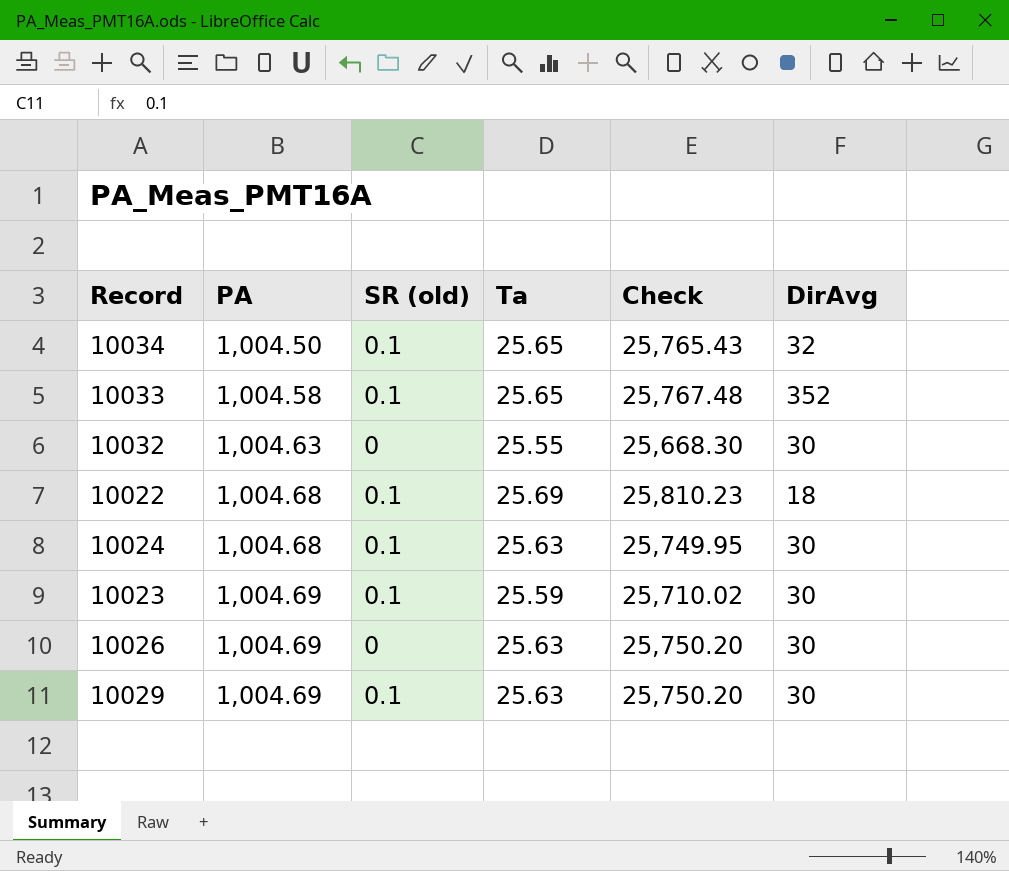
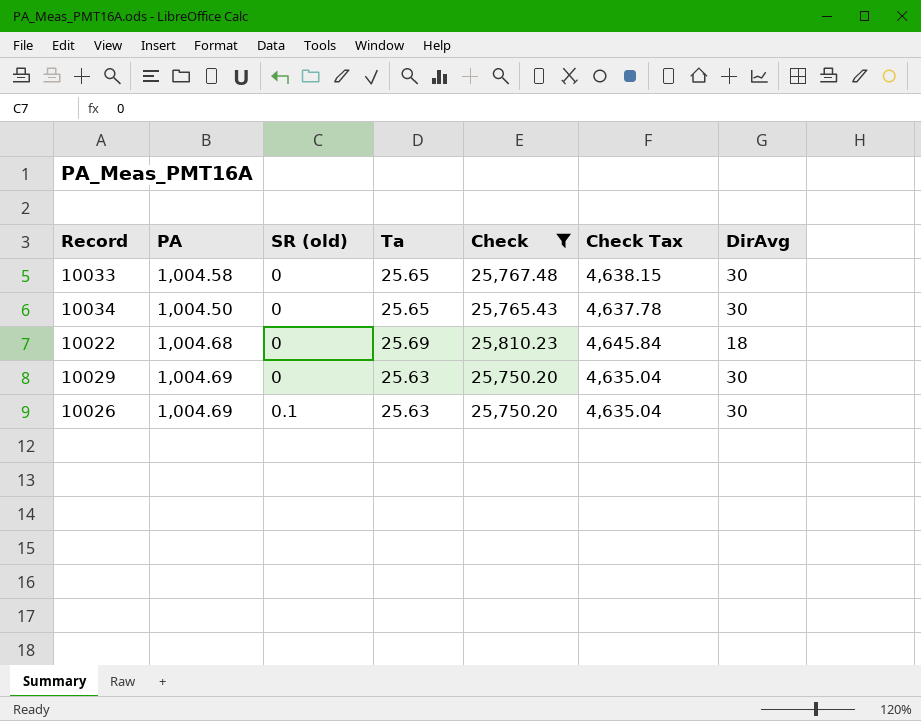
filter: none -> Check >= 25,750.20
row order: PA ascending -> SR (old) ascending
column Check Tax | formula: none -> [Check] * 0.18
10033 | SR (old): 0.1 -> 0
10033 | DirAvg: 352 -> 30
10034 | SR (old): 0.1 -> 0
10034 | DirAvg: 32 -> 30
10022 | SR (old): 0.1 -> 0
10029 | SR (old): 0.1 -> 0
10026 | SR (old): 0 -> 0.1

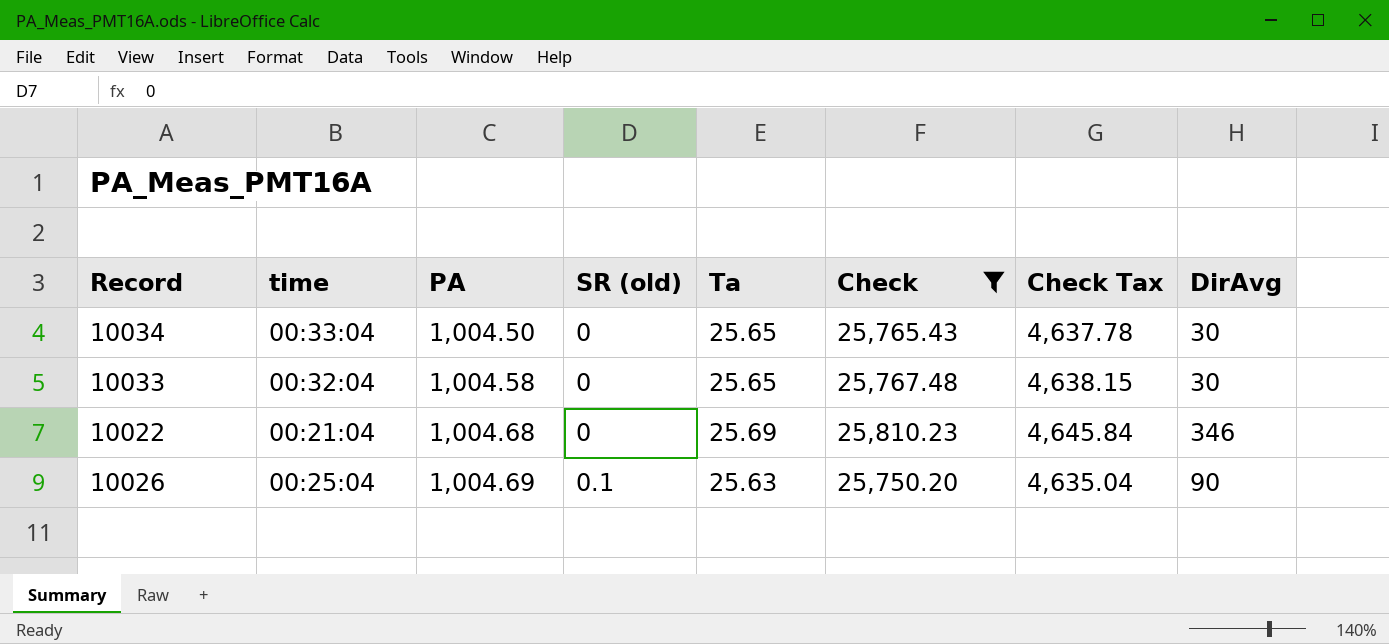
row order: SR (old) ascending -> PA ascending
column time | position: none -> 2
row 10029: 1,004.69 | 0 | 25.63 | 25,750.20 | 4,635.04 | 30 -> none
10022 | DirAvg: 18 -> 346
10026 | DirAvg: 30 -> 90

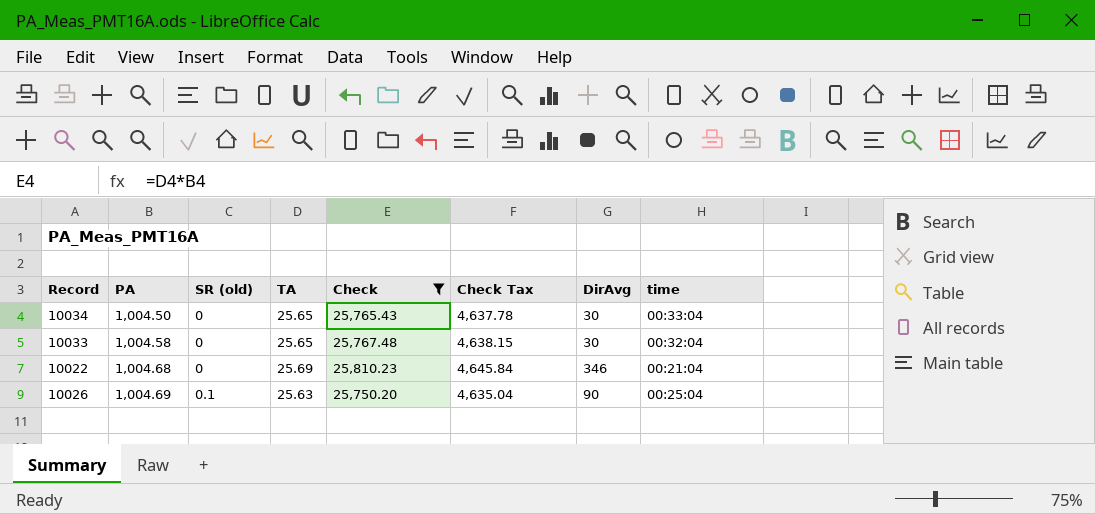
column name: Ta -> TA
column time | position: 2 -> 8

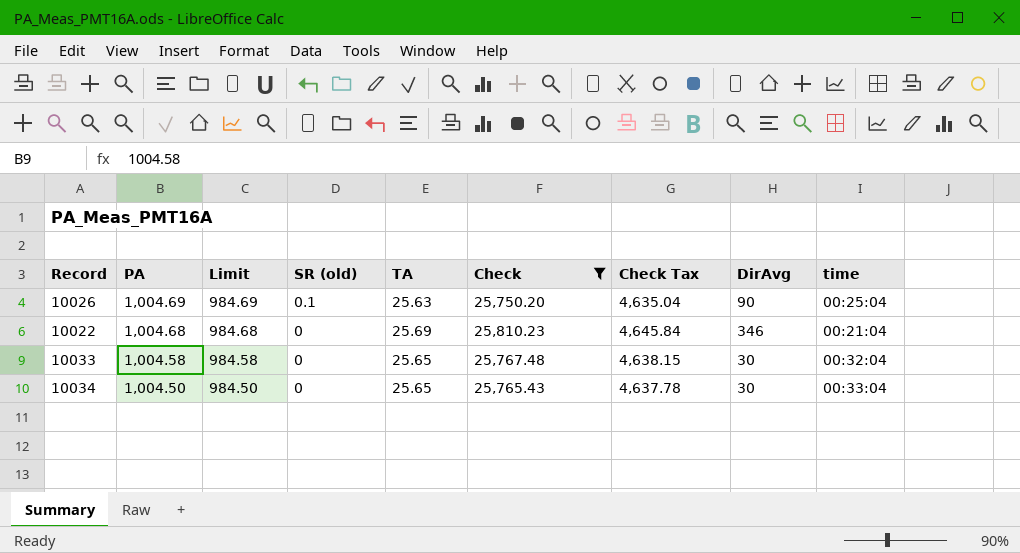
row order: PA ascending -> PA descending
column Limit | formula: none -> [PA] - 20

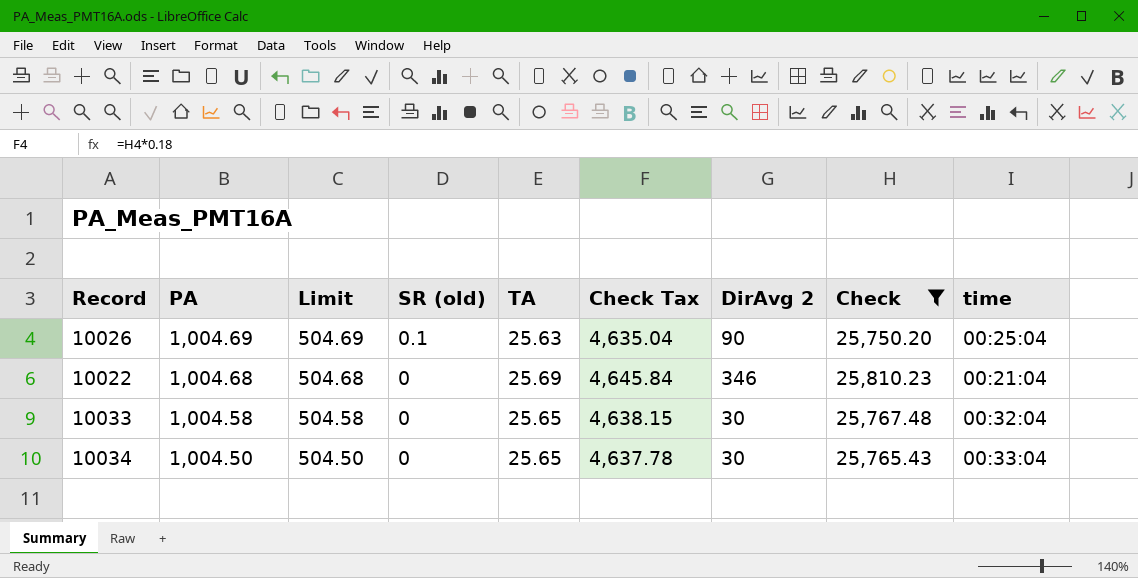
column Limit | formula: [PA] - 20 -> [PA] - 500
column name: DirAvg -> DirAvg 2
column Check | position: 6 -> 8

